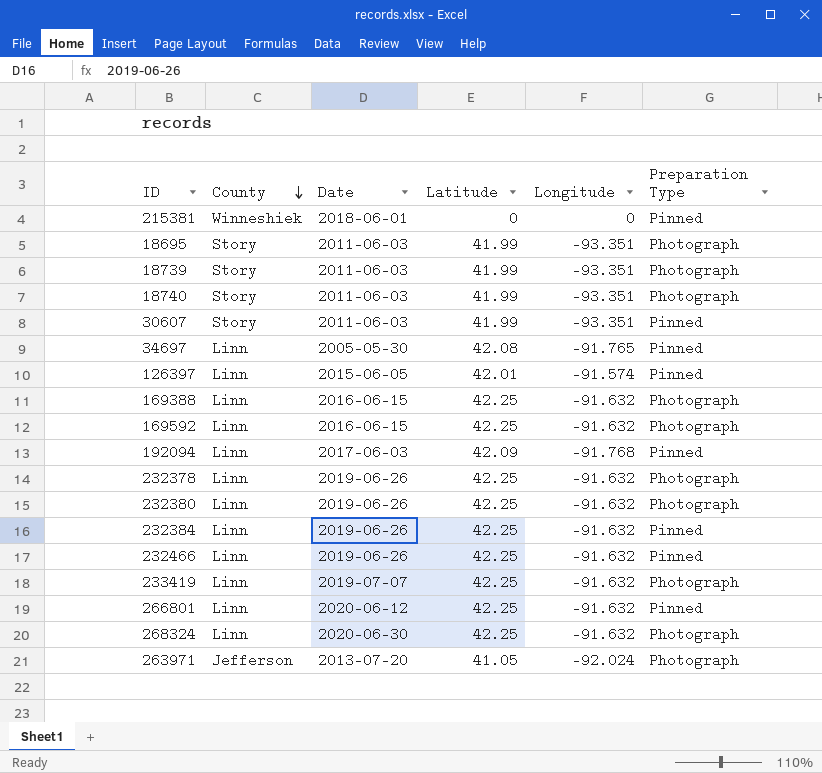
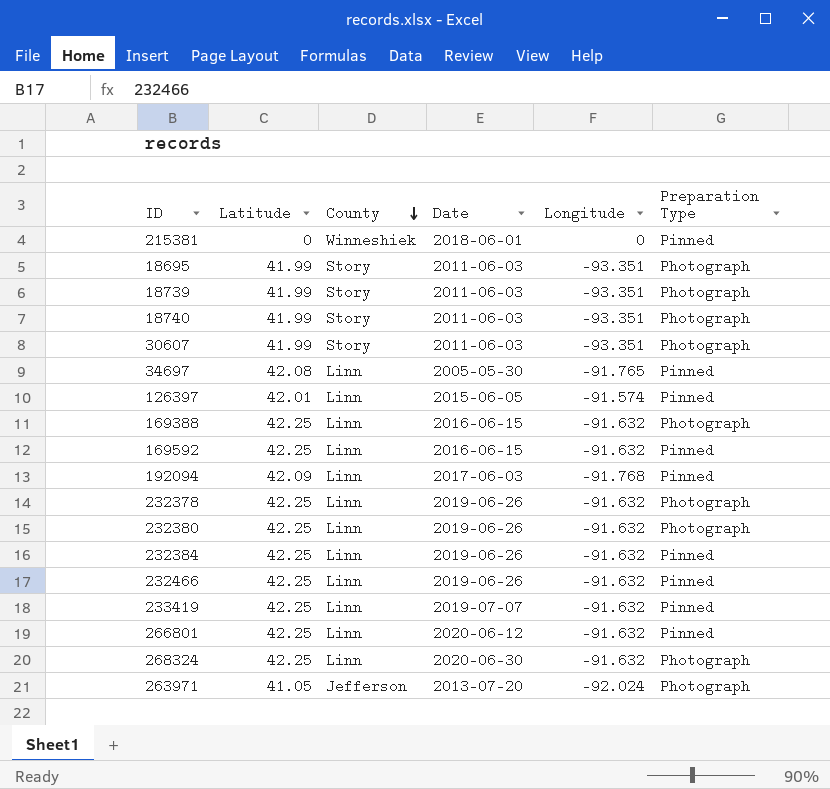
column Latitude | position: 4 -> 2
30607 | Preparation Type: Pinned -> Photograph
169592 | Preparation Type: Photograph -> Pinned
233419 | Preparation Type: Photograph -> Pinned

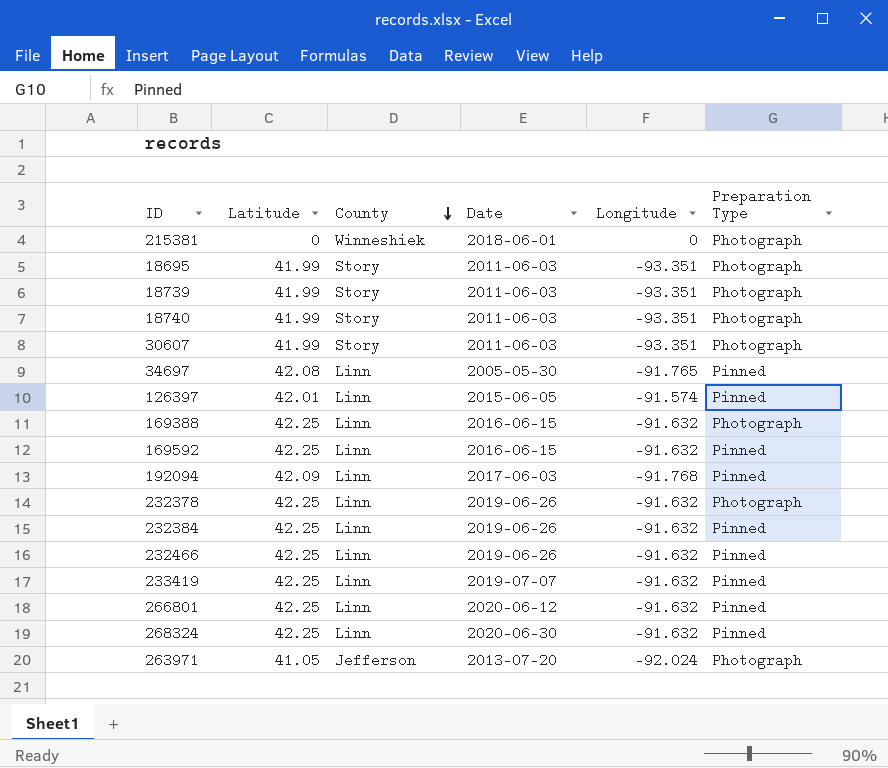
row 232380: 42.25 | Linn | 2019-06-26 | -91.632 | Photograph -> none
215381 | Preparation Type: Pinned -> Photograph
268324 | Preparation Type: Photograph -> Pinned

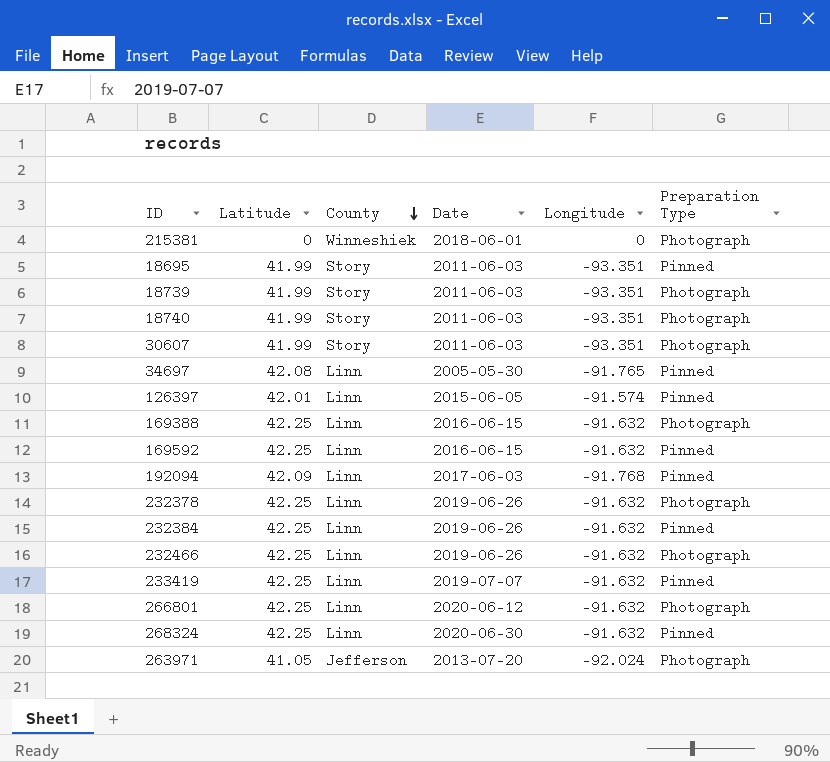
18695 | Preparation Type: Photograph -> Pinned
232466 | Preparation Type: Pinned -> Photograph
266801 | Preparation Type: Pinned -> Photograph

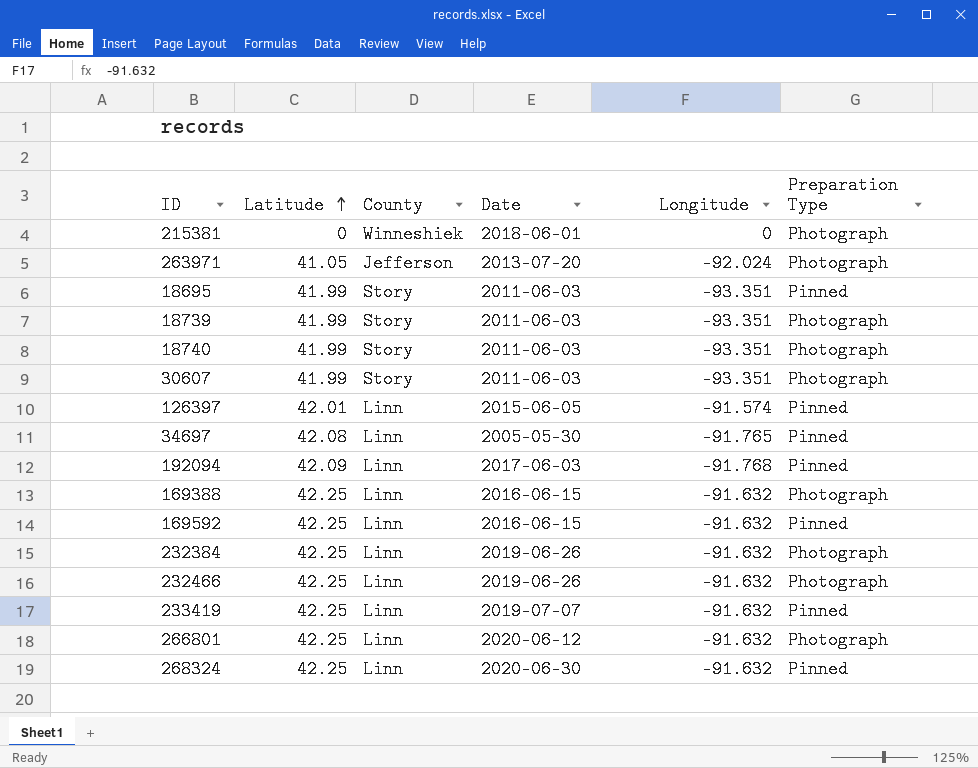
row order: County descending -> Latitude ascending
row 232378: 42.25 | Linn | 2019-06-26 | -91.632 | Photograph -> none
232384 | Preparation Type: Pinned -> Photograph

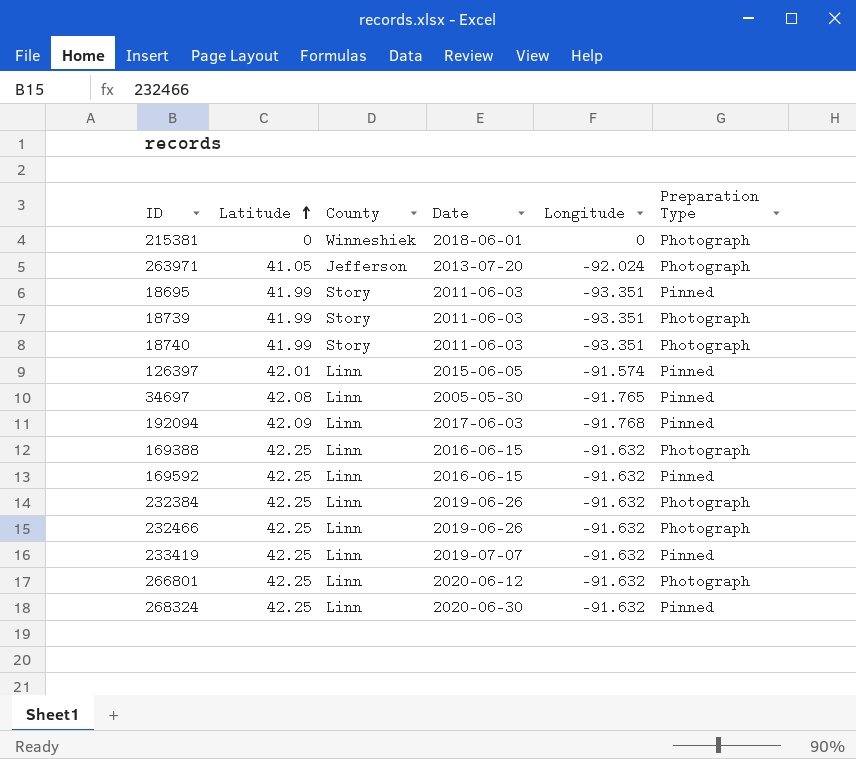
row 30607: 41.99 | Story | 2011-06-03 | -93.351 | Photograph -> none

